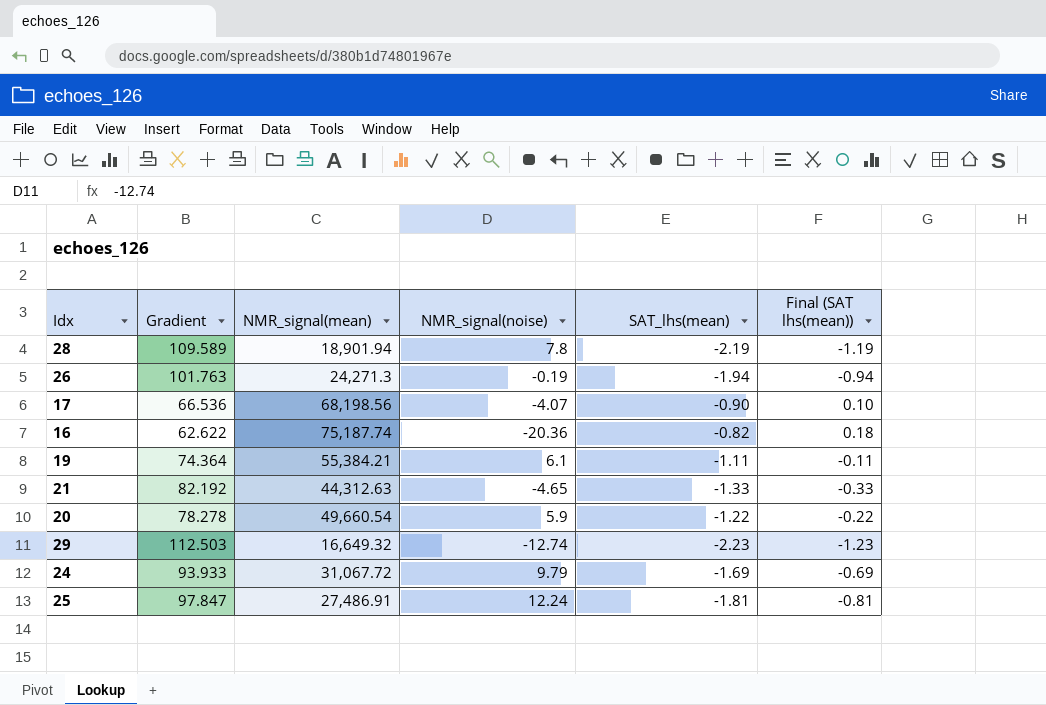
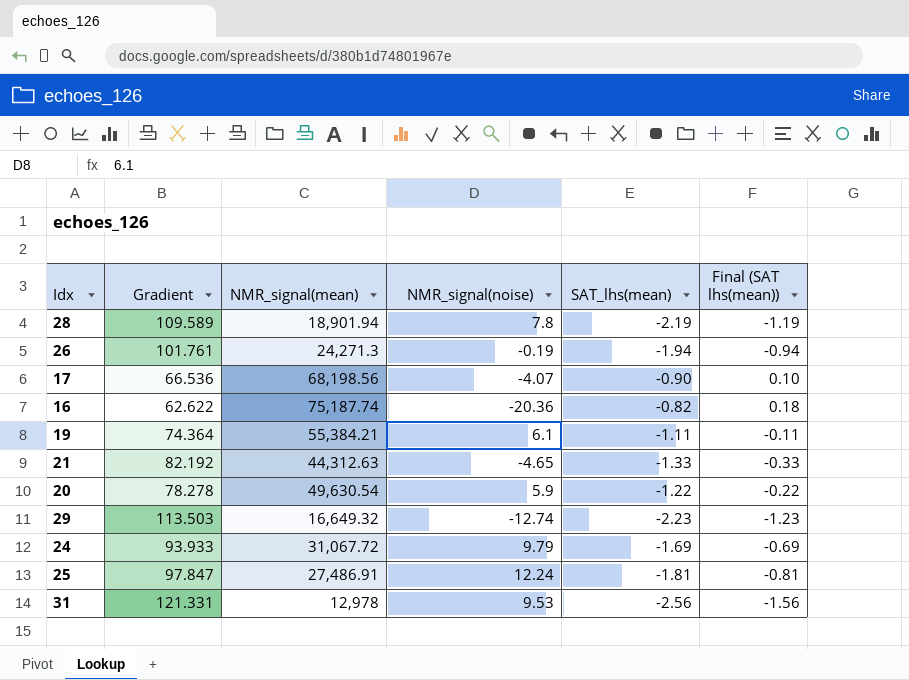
26 | Gradient: 101.763 -> 101.761
20 | NMR_signal(mean): 49,660.54 -> 49,630.54
29 | Gradient: 112.503 -> 113.503
row 31: none -> 121.331 | 12,978 | 9.53 | -2.56 | -1.56

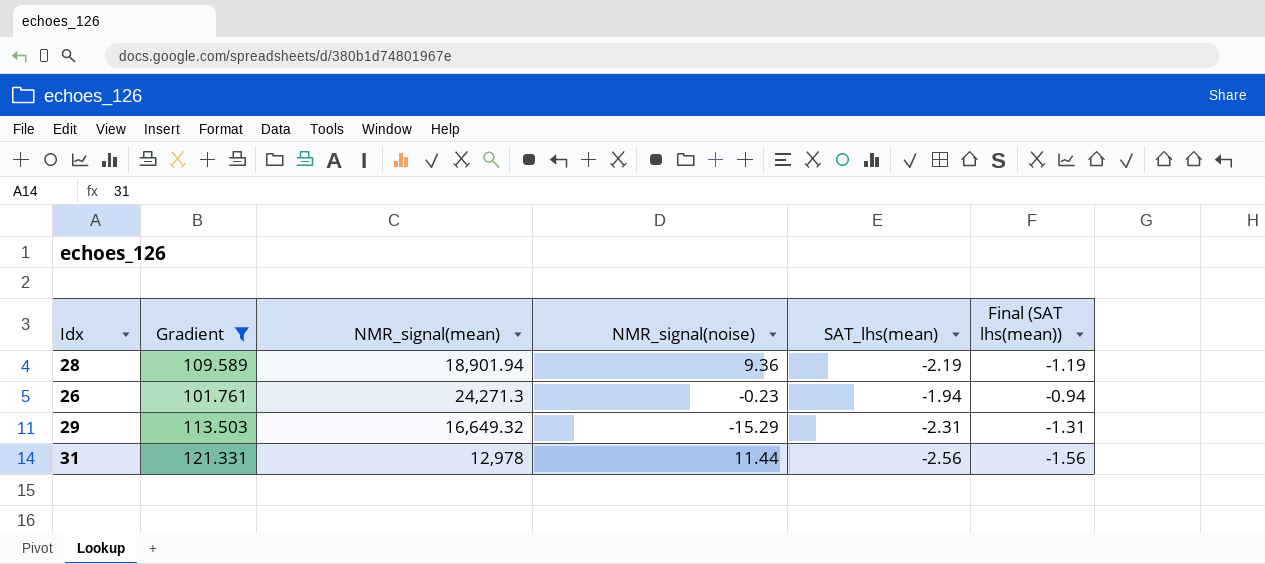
filter: none -> Gradient >= 101.761
28 | NMR_signal(noise): 7.8 -> 9.36
26 | NMR_signal(noise): -0.19 -> -0.23
29 | NMR_signal(noise): -12.74 -> -15.29
29 | SAT_lhs(mean): -2.23 -> -2.31
29 | Final (SAT lhs(mean)): -1.23 -> -1.31
31 | NMR_signal(noise): 9.53 -> 11.44

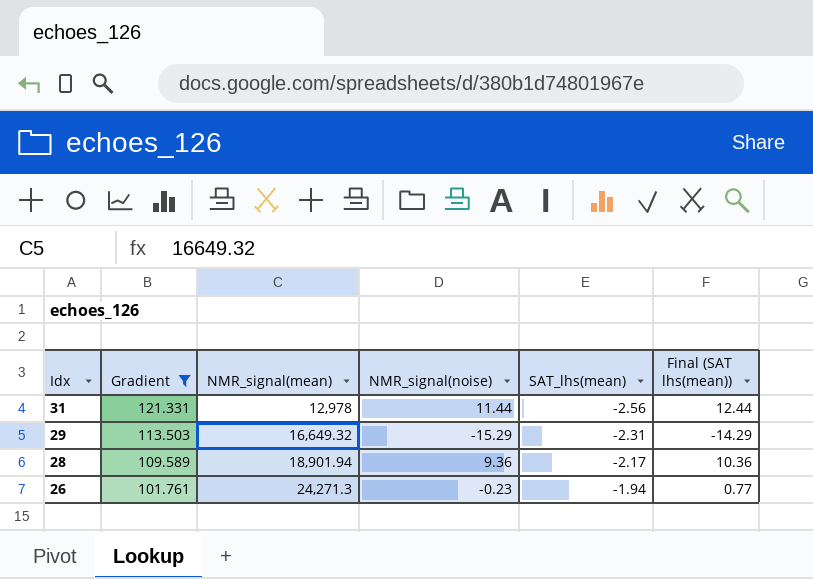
row order: none -> Idx descending
column Final (SAT lhs(mean)) | formula: [SAT_lhs(mean)] + 1 -> [NMR_signal(noise)] + 1
28 | SAT_lhs(mean): -2.19 -> -2.17

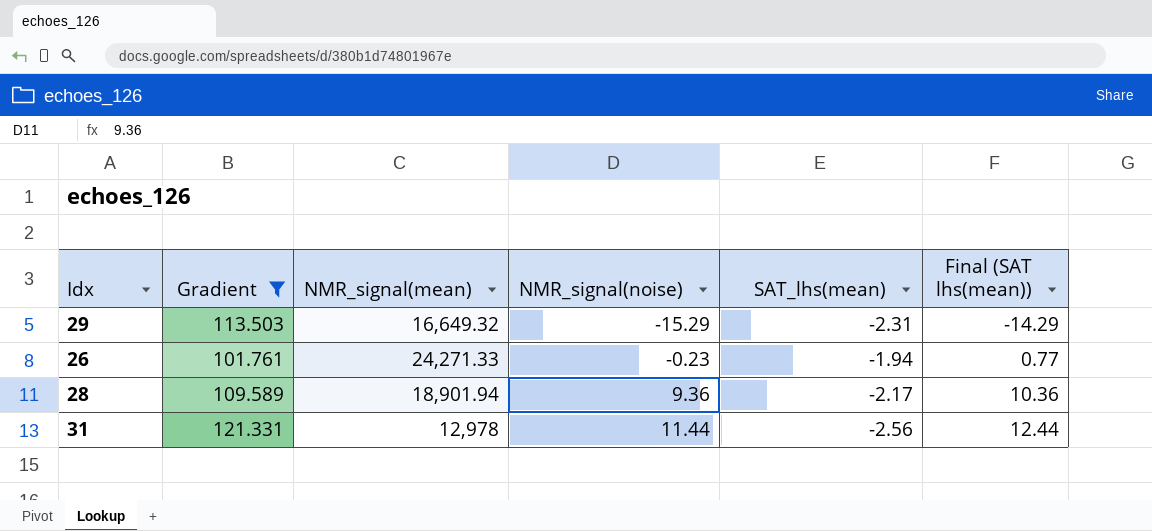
row order: Idx descending -> NMR_signal(noise) ascending
26 | NMR_signal(mean): 24,271.3 -> 24,271.33

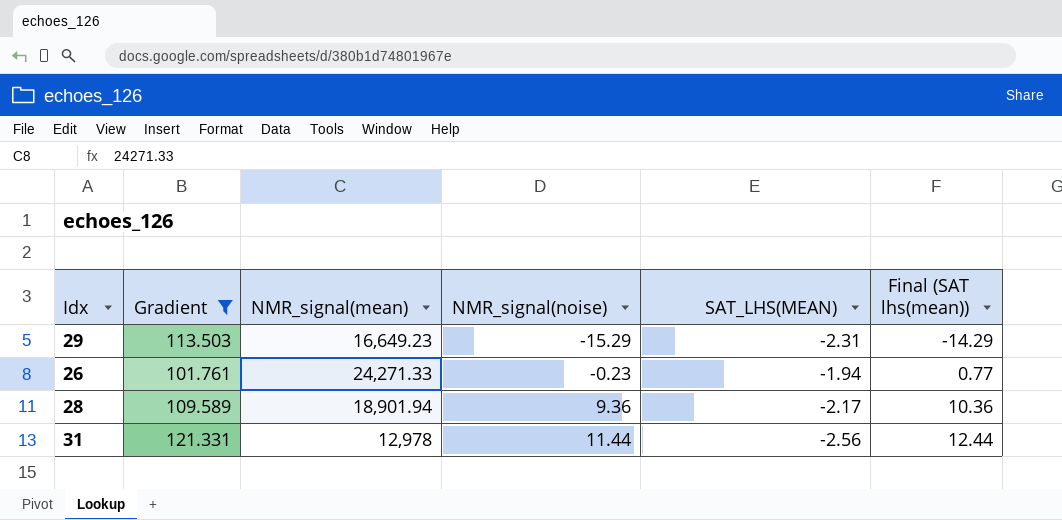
column name: SAT_lhs(mean) -> SAT_LHS(MEAN)
29 | NMR_signal(mean): 16,649.32 -> 16,649.23

